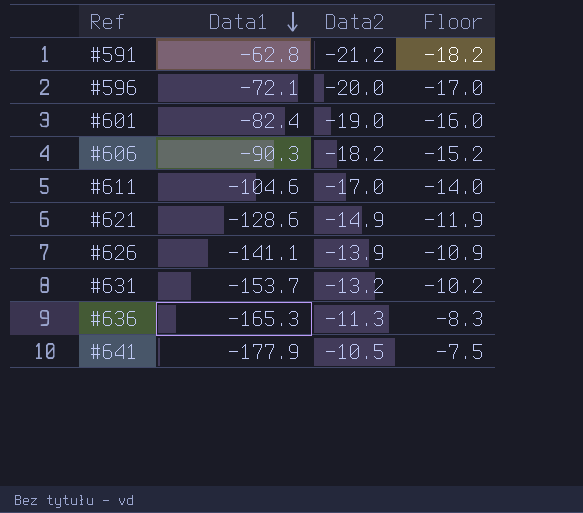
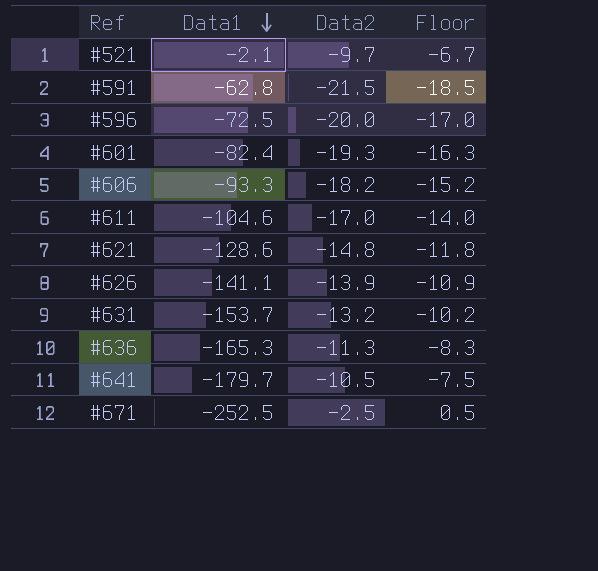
row #521: none -> -2.1 | -9.7 | -6.7
#591 | Data2: -21.2 -> -21.5
#591 | Floor: -18.2 -> -18.5
#596 | Data1: -72.1 -> -72.5
#601 | Data2: -19.0 -> -19.3
#601 | Floor: -16.0 -> -16.3
#606 | Data1: -90.3 -> -93.3
#621 | Data2: -14.9 -> -14.8
#621 | Floor: -11.9 -> -11.8
#641 | Data1: -177.9 -> -179.7
row #671: none -> -252.5 | -2.5 | 0.5

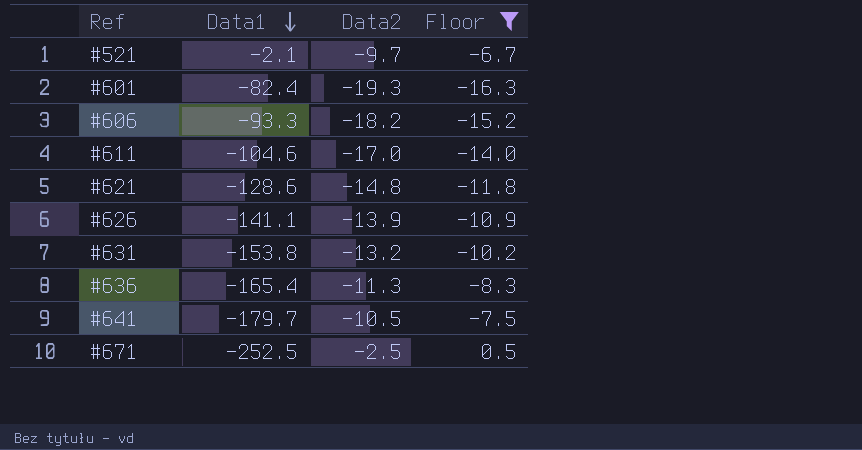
filter: none -> Floor >= -16.3
#631 | Data1: -153.7 -> -153.8
#636 | Data1: -165.3 -> -165.4

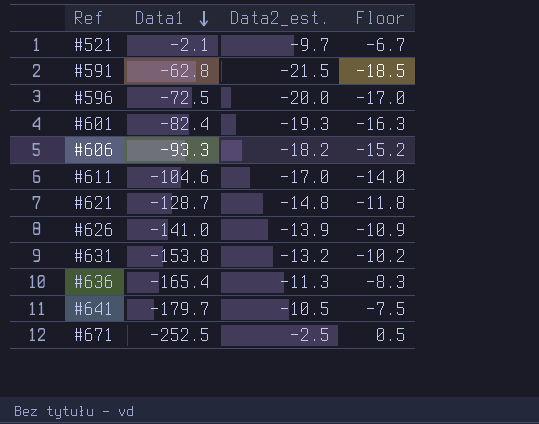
filter: Floor >= -16.3 -> none
column name: Data2 -> Data2_est.
#621 | Data1: -128.6 -> -128.7
#626 | Data1: -141.1 -> -141.0

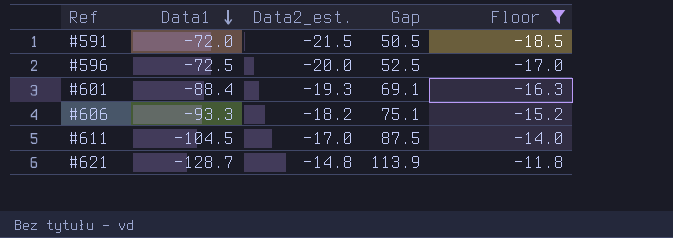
filter: none -> Floor <= -11.8
column Gap | formula: none -> [Data2_est.] - [Data1]
#591 | Data1: -62.8 -> -72.0
#601 | Data1: -82.4 -> -88.4
#611 | Data1: -104.6 -> -104.5

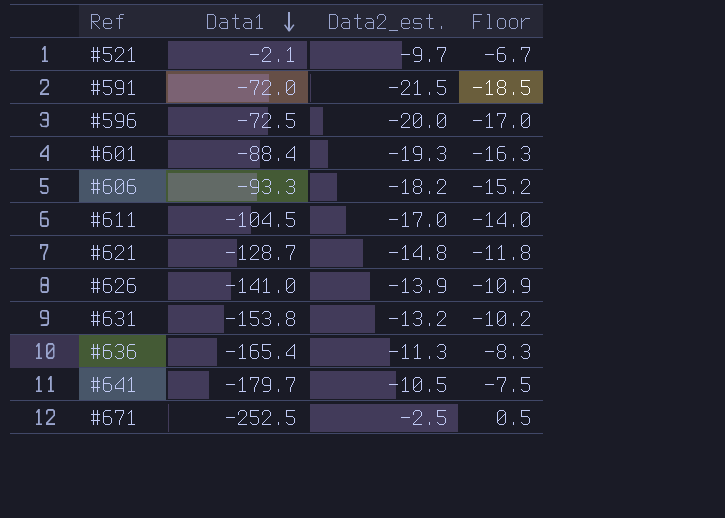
filter: Floor <= -11.8 -> none
column Gap | formula: [Data2_est.] - [Data1] -> none

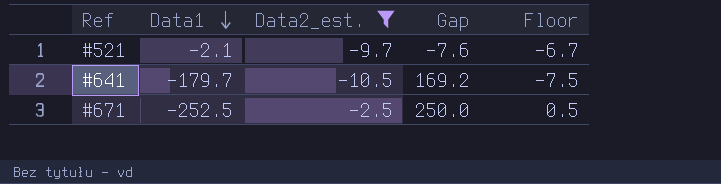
filter: none -> Data2_est. >= -10.5
column Gap | formula: none -> [Data2_est.] - [Data1]

